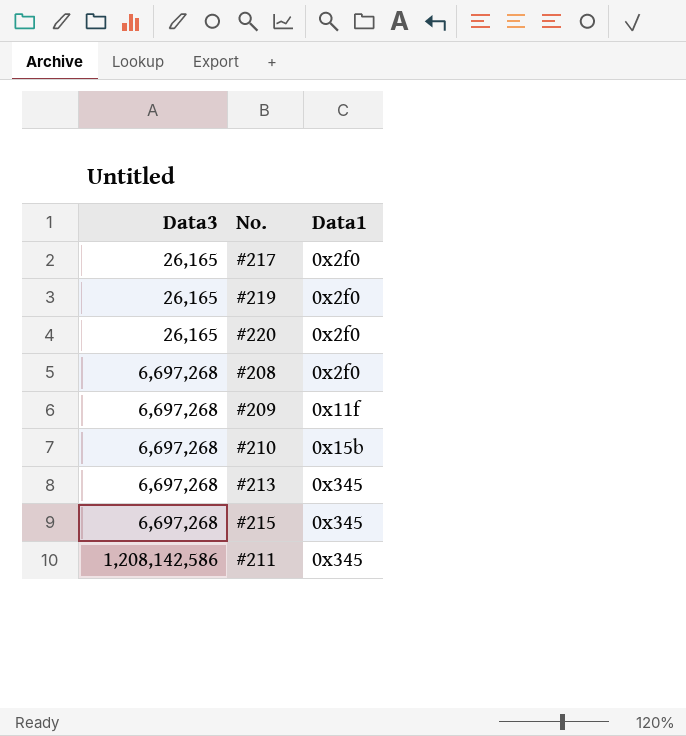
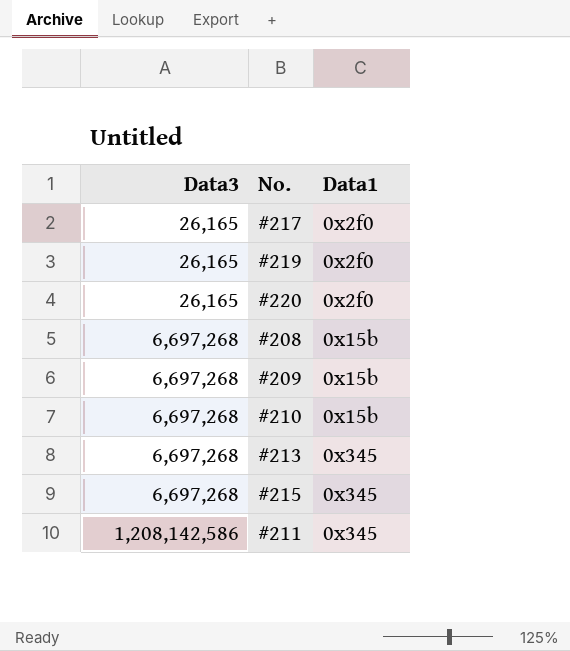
#208 | Data1: 0x2f0 -> 0x15b
#209 | Data1: 0x11f -> 0x15b

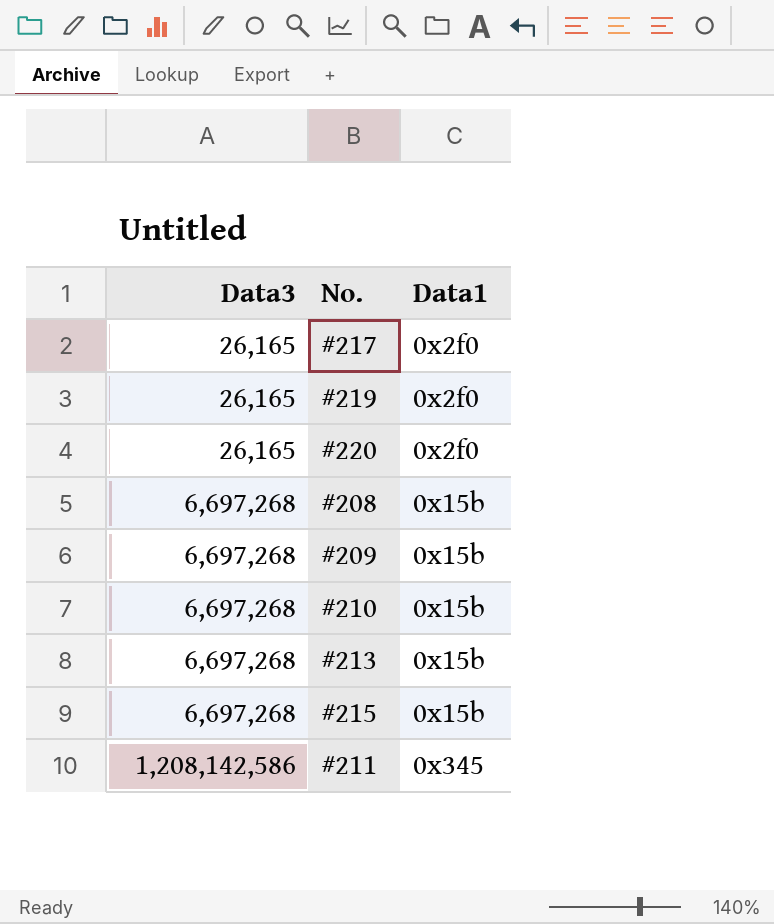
#213 | Data1: 0x345 -> 0x15b
#215 | Data1: 0x345 -> 0x15b

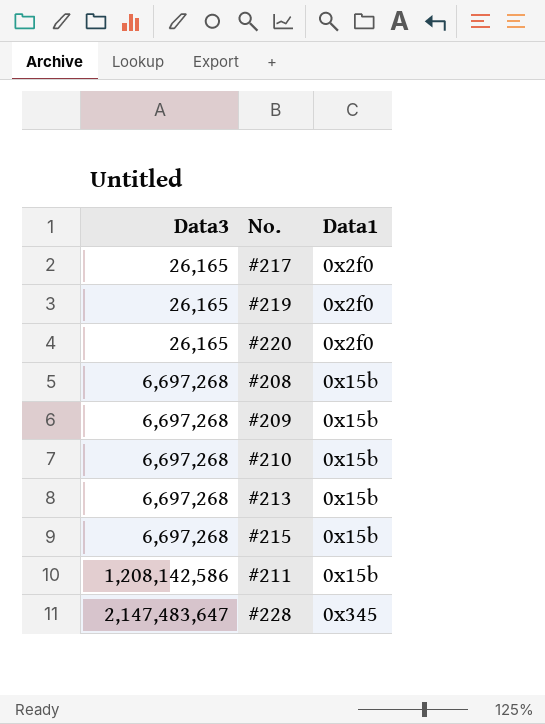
#211 | Data1: 0x345 -> 0x15b
row #228: none -> 2,147,483,647 | 0x345

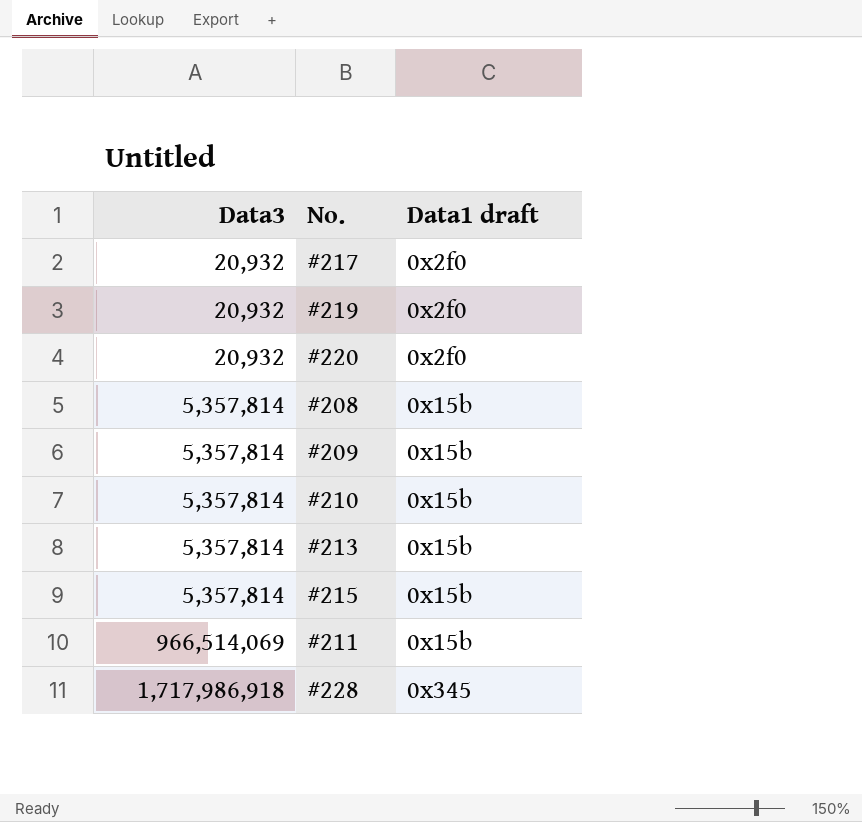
column name: Data1 -> Data1 draft
#217 | Data3: 26,165 -> 20,932
#219 | Data3: 26,165 -> 20,932
#220 | Data3: 26,165 -> 20,932
#208 | Data3: 6,697,268 -> 5,357,814
#209 | Data3: 6,697,268 -> 5,357,814
#210 | Data3: 6,697,268 -> 5,357,814
#213 | Data3: 6,697,268 -> 5,357,814
#215 | Data3: 6,697,268 -> 5,357,814
#211 | Data3: 1,208,142,586 -> 966,514,069
#228 | Data3: 2,147,483,647 -> 1,717,986,918

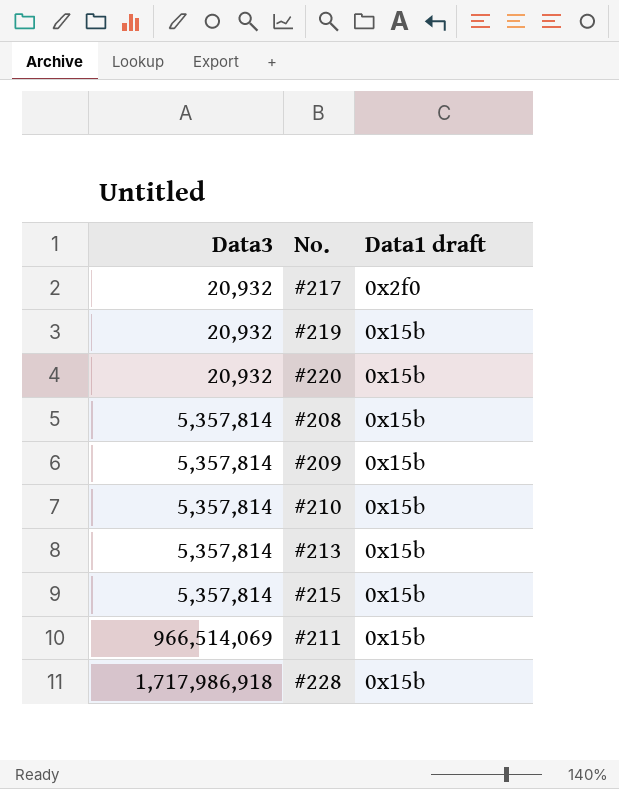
#219 | Data1 draft: 0x2f0 -> 0x15b
#220 | Data1 draft: 0x2f0 -> 0x15b
#228 | Data1 draft: 0x345 -> 0x15b

